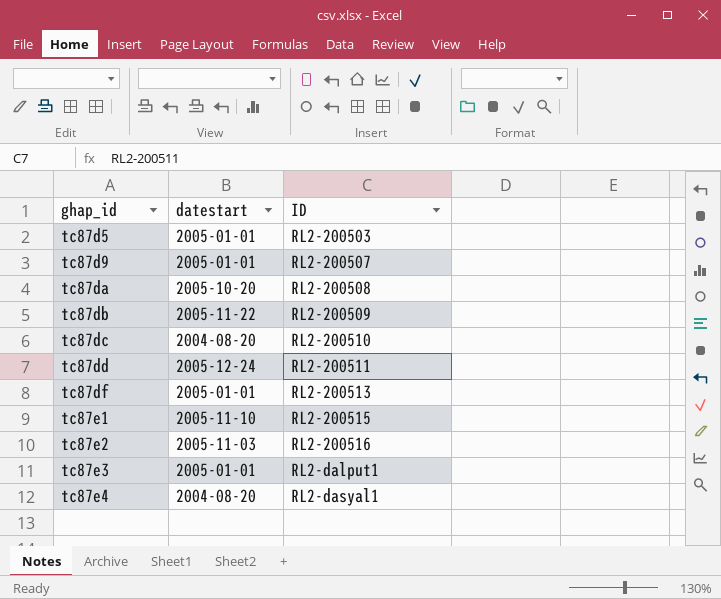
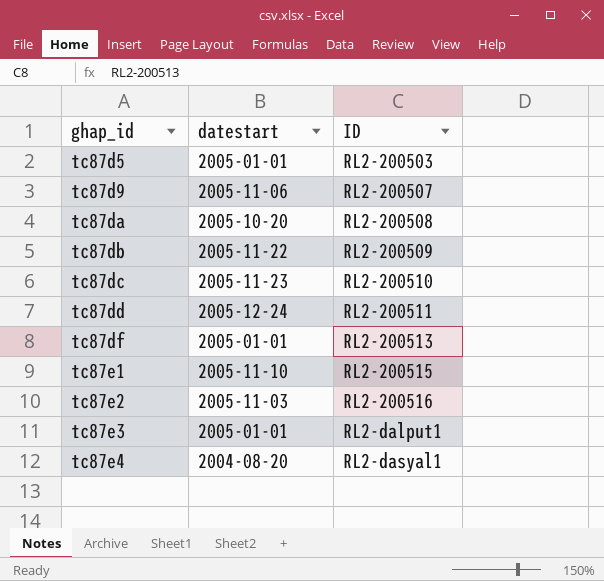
tc87d9 | datestart: 2005-01-01 -> 2005-11-06
tc87dc | datestart: 2004-08-20 -> 2005-11-23

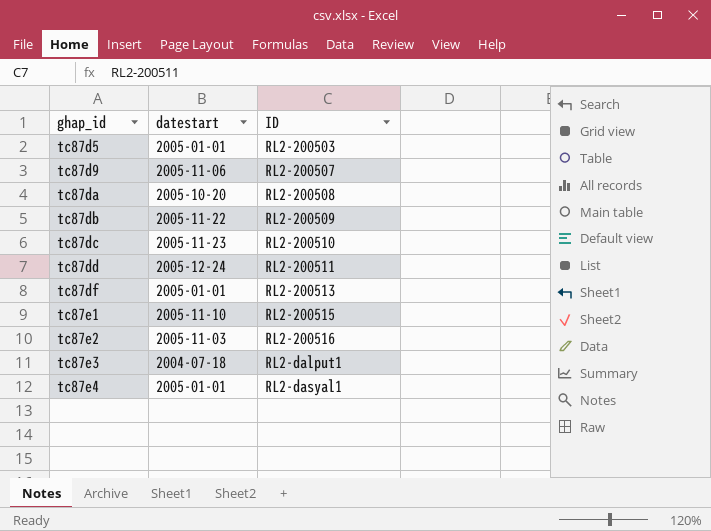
tc87e3 | datestart: 2005-01-01 -> 2004-07-18
tc87e4 | datestart: 2004-08-20 -> 2005-01-01

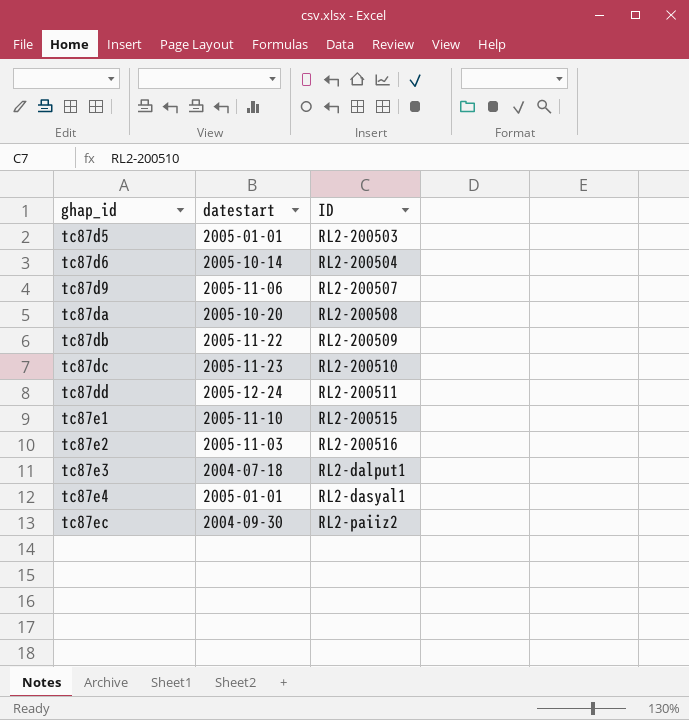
row tc87df: 2005-01-01 | RL2-200513 -> none
row tc87d6: none -> 2005-10-14 | RL2-200504
row tc87ec: none -> 2004-09-30 | RL2-paiiz2

